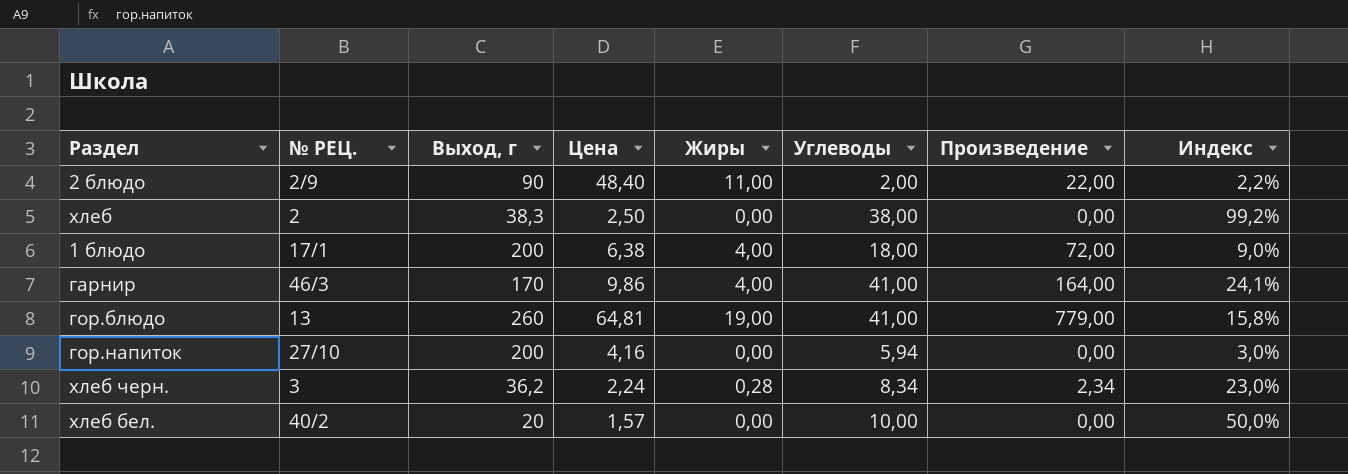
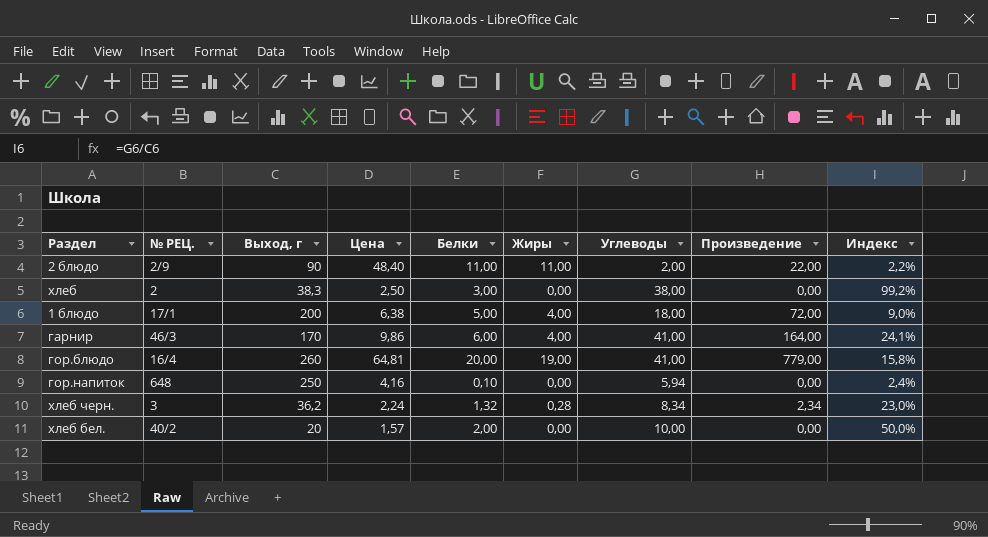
column Белки | position: none -> 5
гор.блюдо | № РЕЦ.: 13 -> 16/4
гор.напиток | № РЕЦ.: 27/10 -> 648
гор.напиток | Выход, г: 200 -> 250
гор.напиток | Индекс: 3,0% -> 2,4%

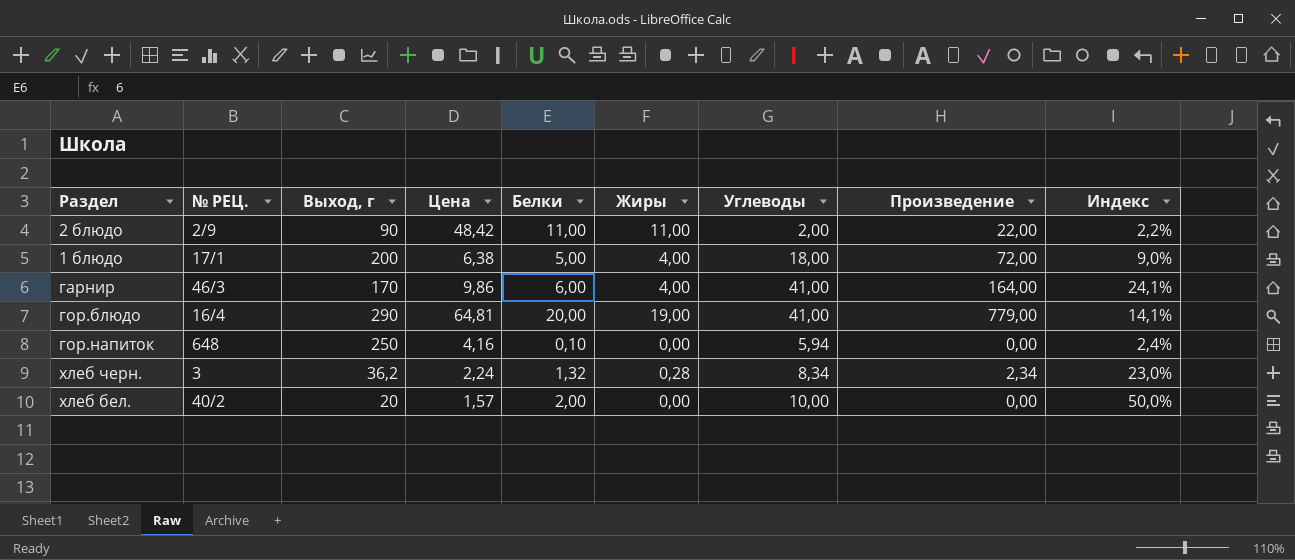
row хлеб: 2 | 38,3 | 2,50 | 3,00 | 0,00 | 38,00 | 0,00 | 99,2% -> none
2 блюдо | Цена: 48,40 -> 48,42
гор.блюдо | Выход, г: 260 -> 290
гор.блюдо | Индекс: 15,8% -> 14,1%

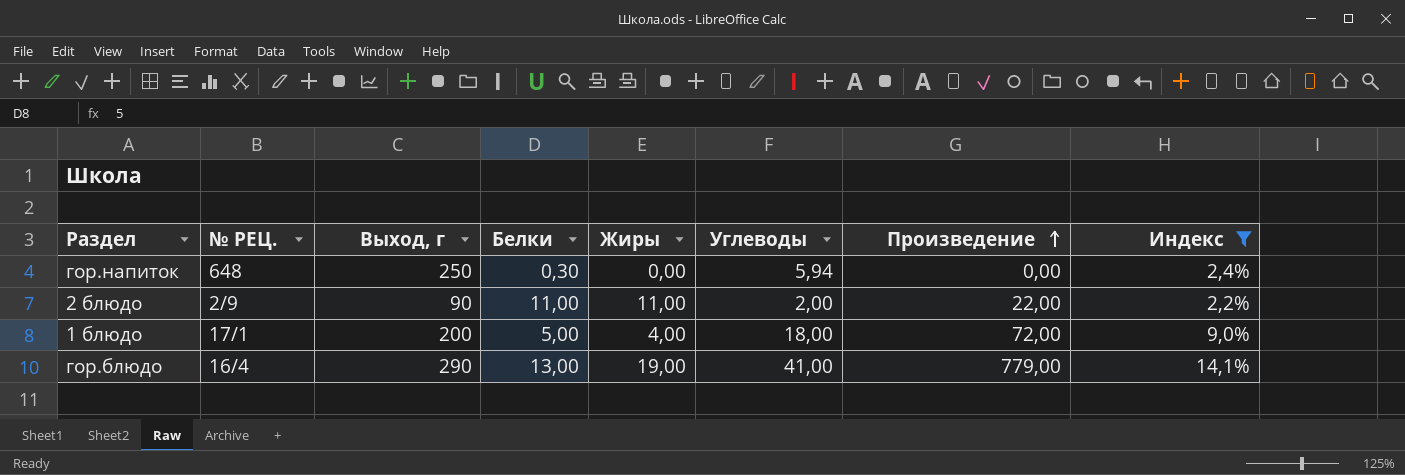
filter: none -> Индекс <= 14,1%
row order: none -> Произведение ascending
column Цена | position: 4 -> none
гор.напиток | Белки: 0,10 -> 0,30
гор.блюдо | Белки: 20,00 -> 13,00

